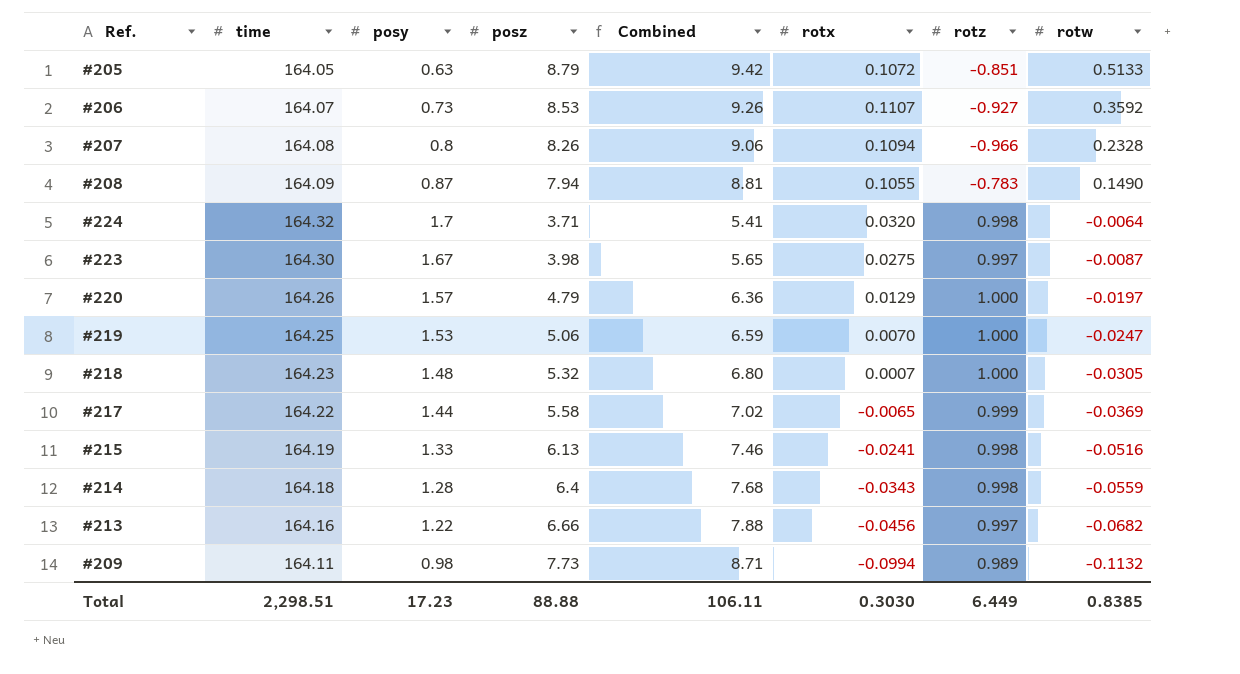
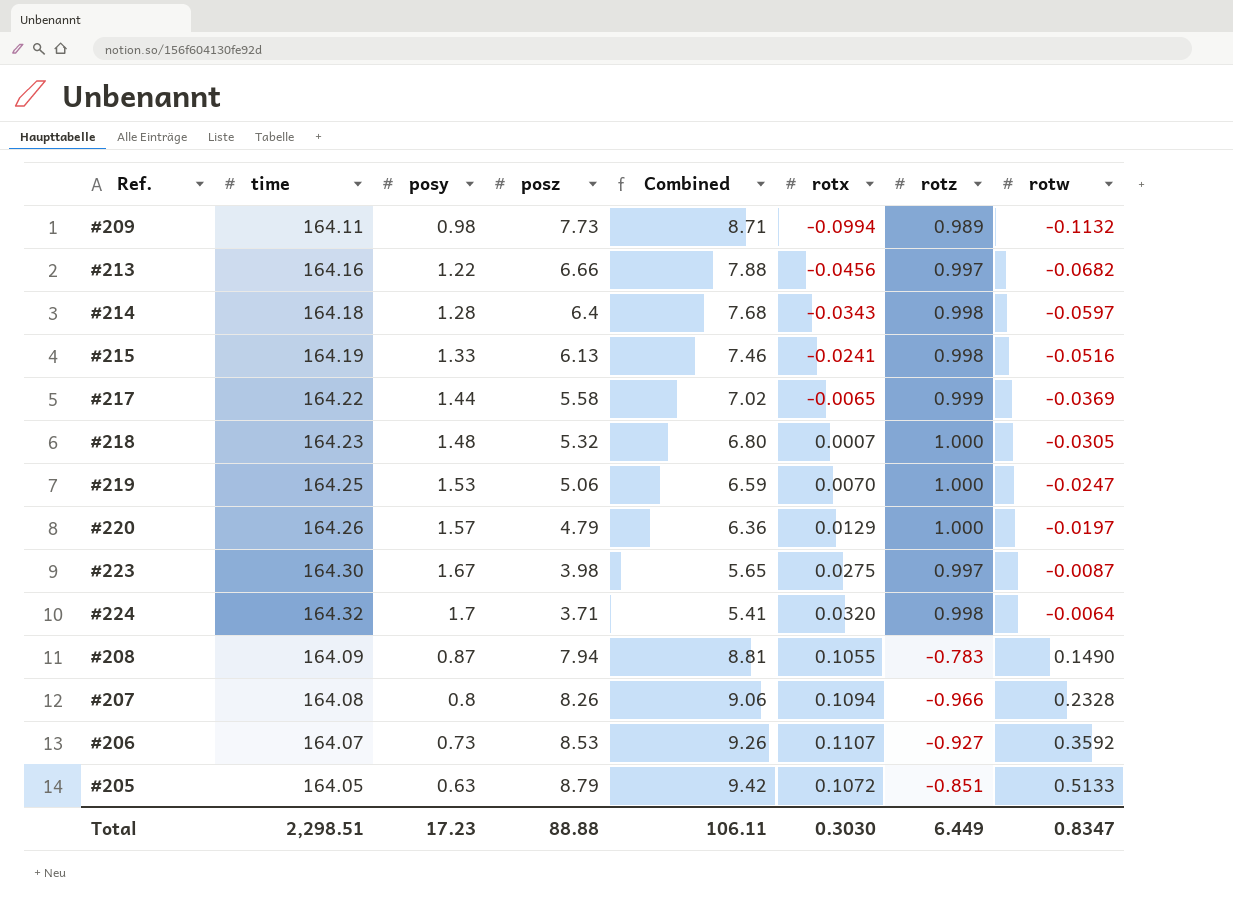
row order: rotw descending -> rotw ascending
#214 | rotw: -0.0559 -> -0.0597
Total | rotw: 0.8385 -> 0.8347

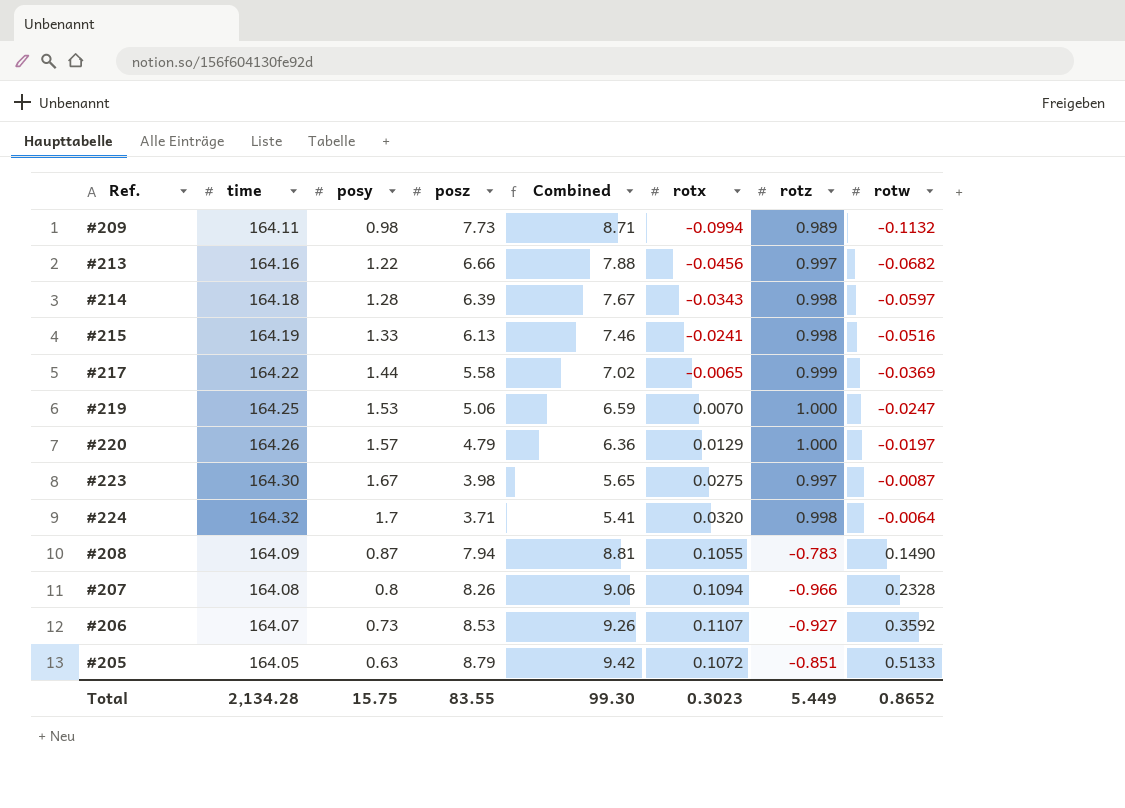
row #218: 164.23 | 1.48 | 5.32 | 6.80 | 0.0007 | 1.000 | -0.0305 -> none
#214 | posz: 6.4 -> 6.39
#214 | Combined: 7.68 -> 7.67
Total | time: 2,298.51 -> 2,134.28
Total | posy: 17.23 -> 15.75
Total | posz: 88.88 -> 83.55
Total | Combined: 106.11 -> 99.30
Total | rotx: 0.3030 -> 0.3023
Total | rotz: 6.449 -> 5.449
Total | rotw: 0.8347 -> 0.8652

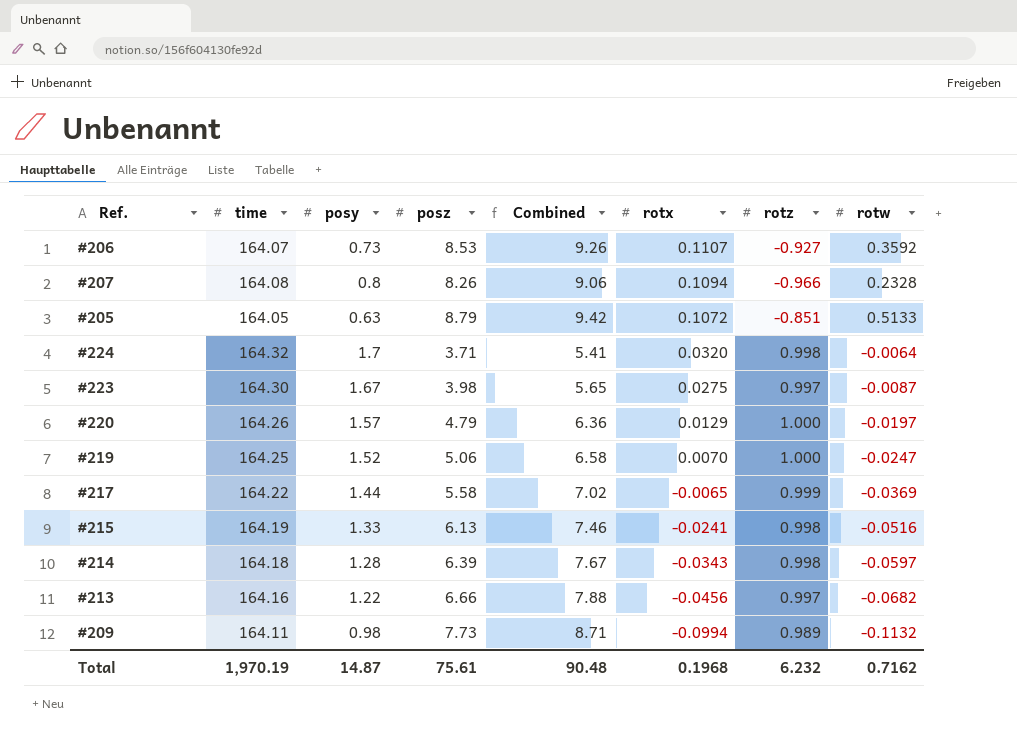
row order: rotw ascending -> rotx descending
row #208: 164.09 | 0.87 | 7.94 | 8.81 | 0.1055 | -0.783 | 0.1490 -> none
#219 | posy: 1.53 -> 1.52
#219 | Combined: 6.59 -> 6.58
Total | time: 2,134.28 -> 1,970.19
Total | posy: 15.75 -> 14.87
Total | posz: 83.55 -> 75.61
Total | Combined: 99.30 -> 90.48
Total | rotx: 0.3023 -> 0.1968
Total | rotz: 5.449 -> 6.232
Total | rotw: 0.8652 -> 0.7162

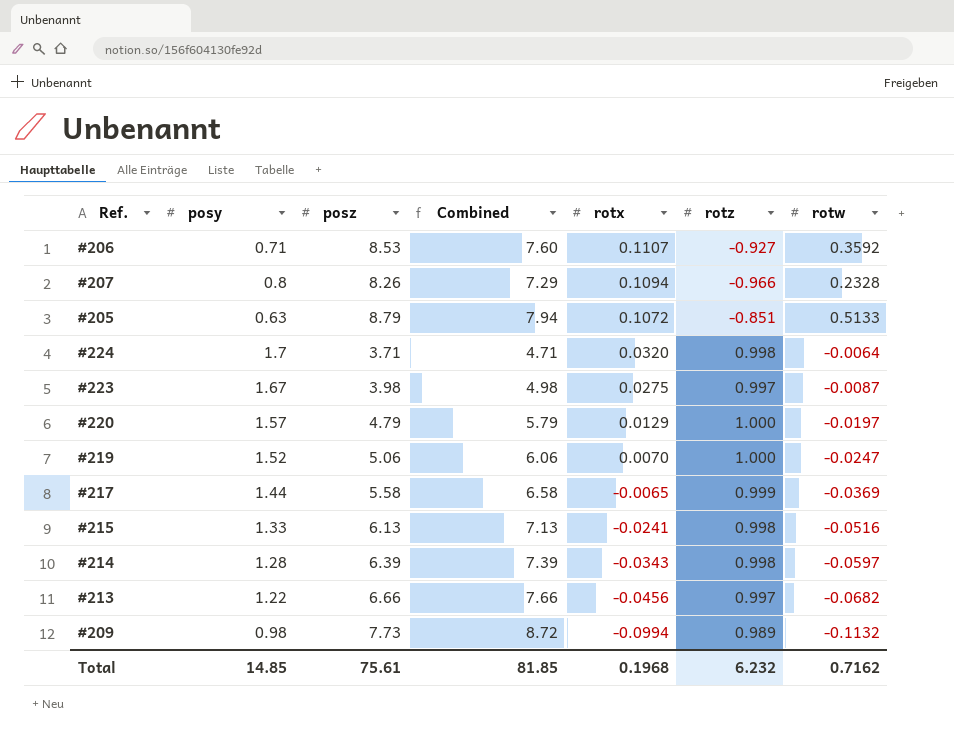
column time | position: 2 -> none
column Combined | formula: [posy] + [posz] -> [posz] + [rotz]
#206 | posy: 0.73 -> 0.71
Total | posy: 14.87 -> 14.85
Total | Combined: 90.48 -> 81.85

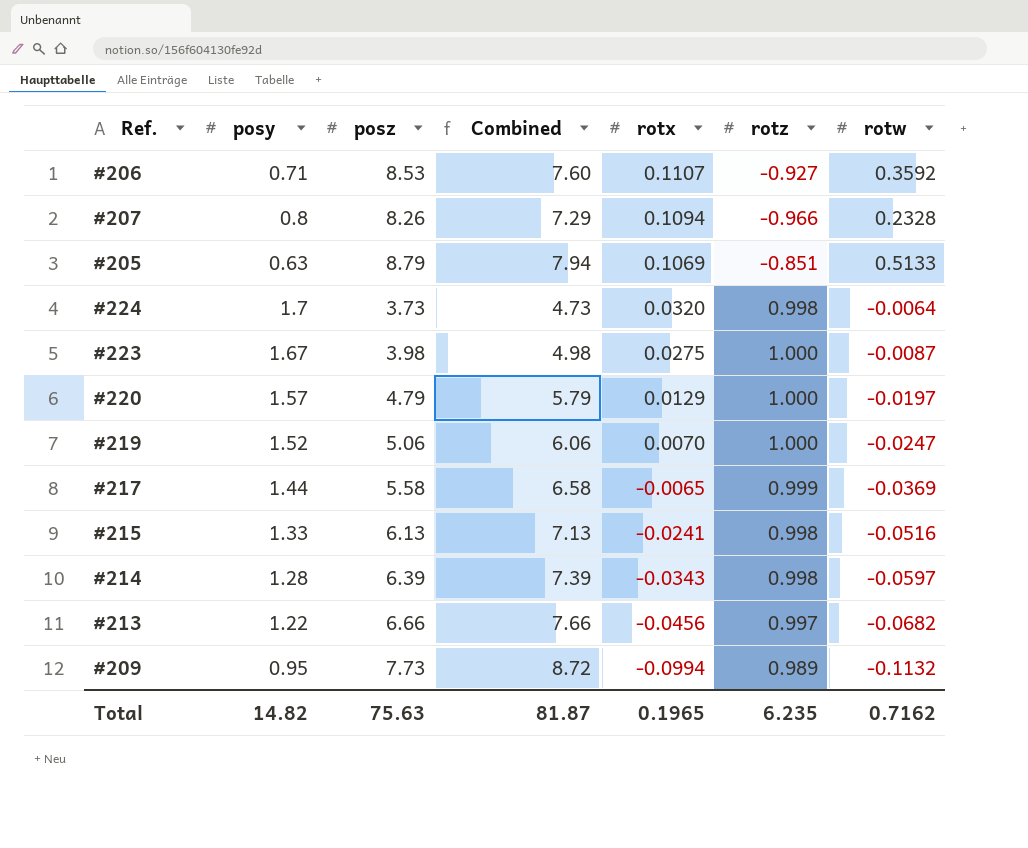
#205 | rotx: 0.1072 -> 0.1069
#224 | posz: 3.71 -> 3.73
#224 | Combined: 4.71 -> 4.73
#223 | rotz: 0.997 -> 1.000
#209 | posy: 0.98 -> 0.95
Total | posy: 14.85 -> 14.82
Total | posz: 75.61 -> 75.63
Total | Combined: 81.85 -> 81.87
Total | rotx: 0.1968 -> 0.1965
Total | rotz: 6.232 -> 6.235

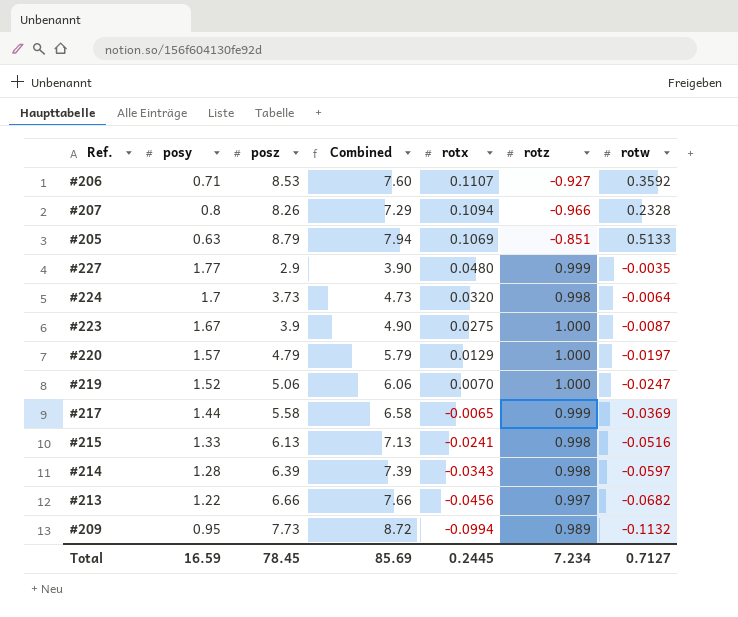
row #227: none -> 1.77 | 2.9 | 3.90 | 0.0480 | 0.999 | -0.0035
#223 | posz: 3.98 -> 3.9
#223 | Combined: 4.98 -> 4.90
Total | posy: 14.82 -> 16.59
Total | posz: 75.63 -> 78.45
Total | Combined: 81.87 -> 85.69
Total | rotx: 0.1965 -> 0.2445
Total | rotz: 6.235 -> 7.234
Total | rotw: 0.7162 -> 0.7127

